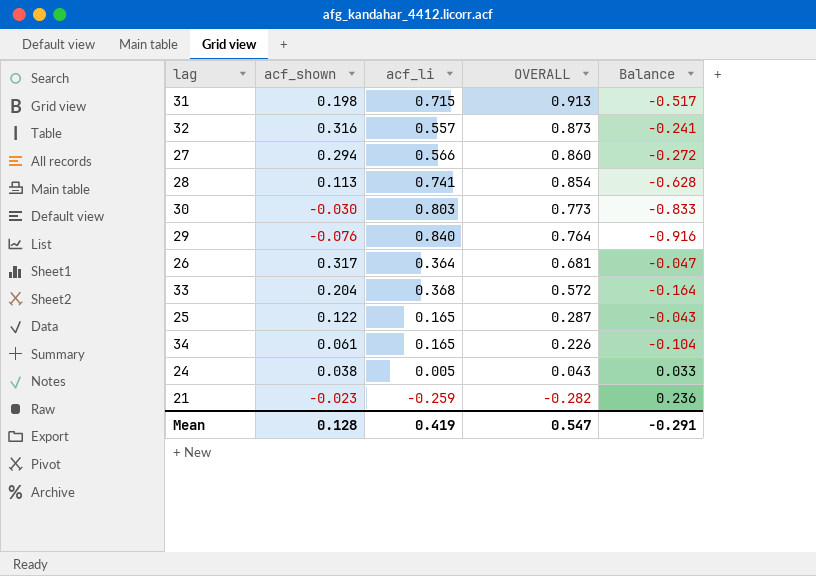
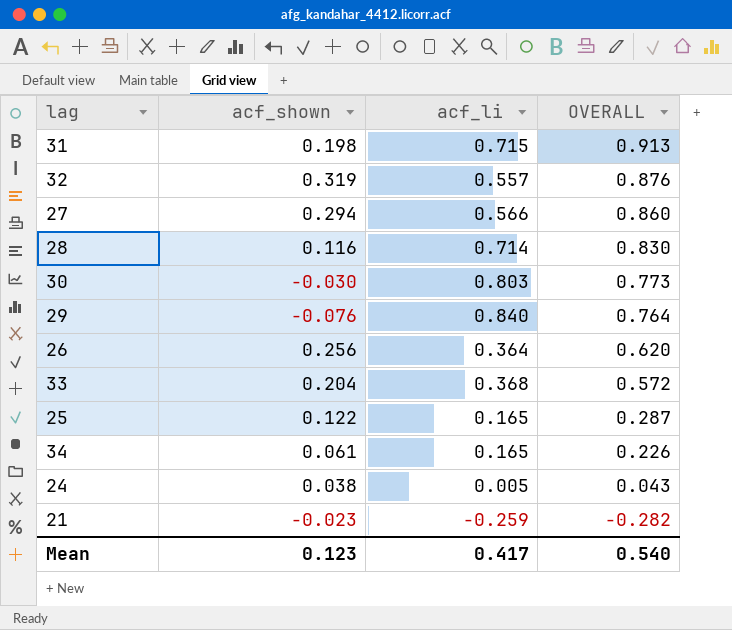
column Balance | formula: [acf_shown] - [acf_li] -> none
32 | acf_shown: 0.316 -> 0.319
32 | OVERALL: 0.873 -> 0.876
28 | acf_shown: 0.113 -> 0.116
28 | acf_li: 0.741 -> 0.714
28 | OVERALL: 0.854 -> 0.830
26 | acf_shown: 0.317 -> 0.256
26 | OVERALL: 0.681 -> 0.620
Mean | acf_shown: 0.128 -> 0.123
Mean | acf_li: 0.419 -> 0.417
Mean | OVERALL: 0.547 -> 0.540

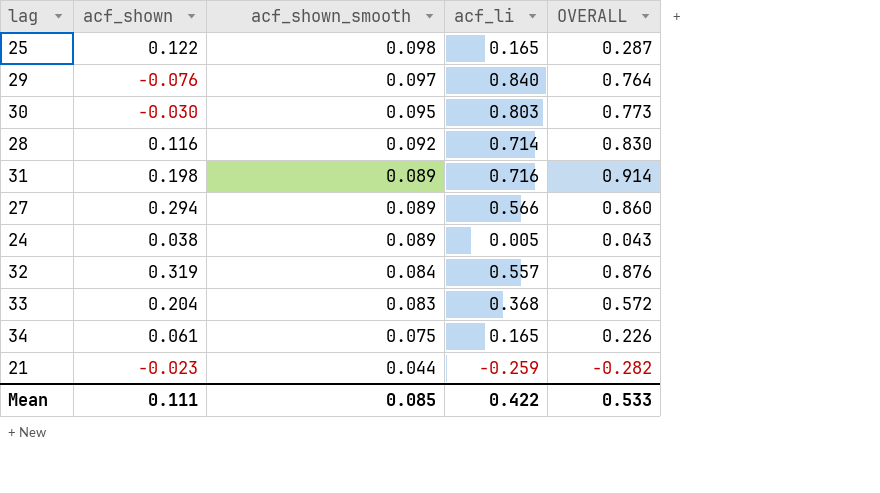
row order: OVERALL descending -> acf_shown_smooth descending
column acf_shown_smooth | position: none -> 3
row 26: 0.256 | 0.364 | 0.620 -> none
31 | acf_li: 0.715 -> 0.716
31 | OVERALL: 0.913 -> 0.914
Mean | acf_shown: 0.123 -> 0.111
Mean | acf_li: 0.417 -> 0.422
Mean | OVERALL: 0.540 -> 0.533

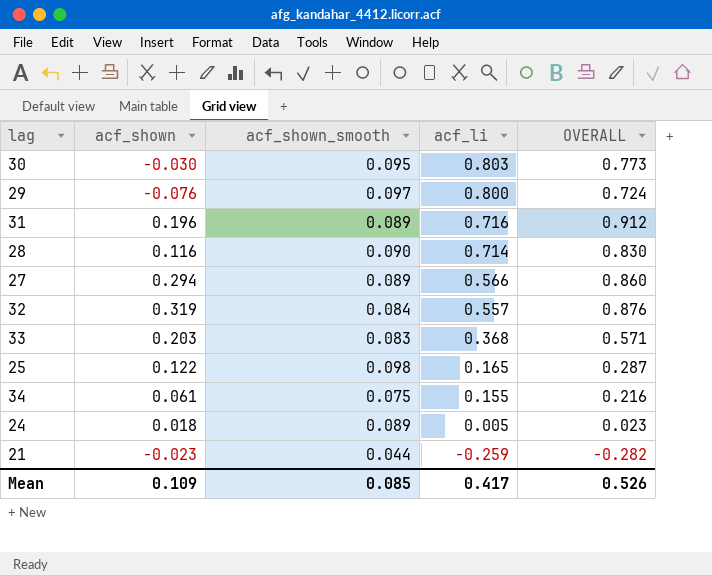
row order: acf_shown_smooth descending -> acf_li descending
29 | acf_li: 0.840 -> 0.800
29 | OVERALL: 0.764 -> 0.724
31 | acf_shown: 0.198 -> 0.196
31 | OVERALL: 0.914 -> 0.912
28 | acf_shown_smooth: 0.092 -> 0.090
33 | acf_shown: 0.204 -> 0.203
33 | OVERALL: 0.572 -> 0.571
34 | acf_li: 0.165 -> 0.155
34 | OVERALL: 0.226 -> 0.216
24 | acf_shown: 0.038 -> 0.018
24 | OVERALL: 0.043 -> 0.023
Mean | acf_shown: 0.111 -> 0.109
Mean | acf_li: 0.422 -> 0.417
Mean | OVERALL: 0.533 -> 0.526

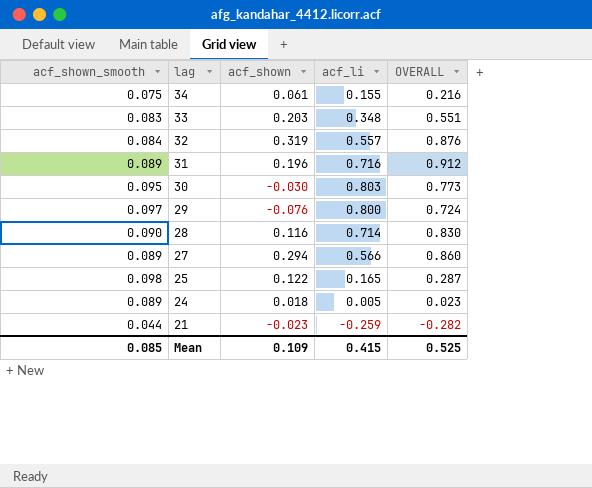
row order: acf_li descending -> lag descending
column acf_shown_smooth | position: 3 -> 1
33 | acf_li: 0.368 -> 0.348
33 | OVERALL: 0.571 -> 0.551
Mean | acf_li: 0.417 -> 0.415
Mean | OVERALL: 0.526 -> 0.525

